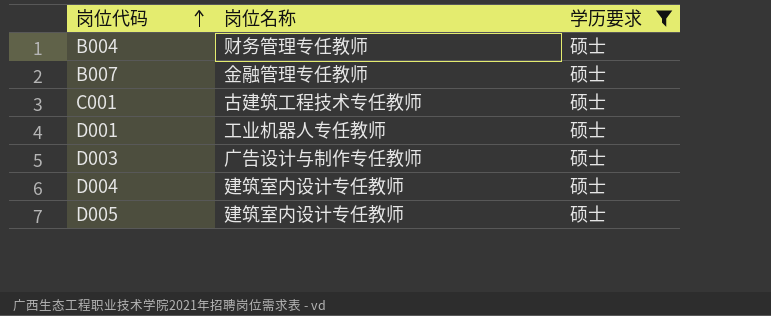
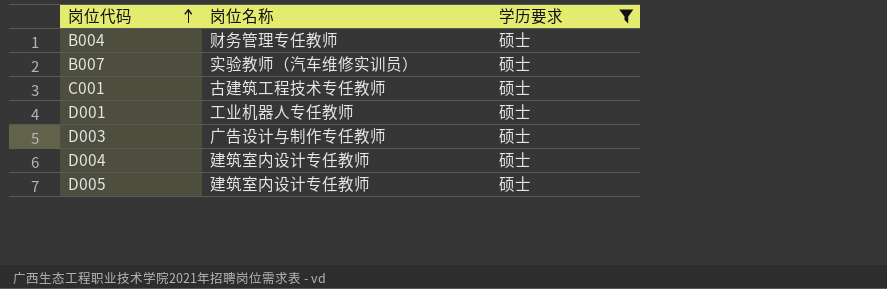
B007 | 岗位名称: 金融管理专任教师 -> 实验教师（汽车维修实训员）

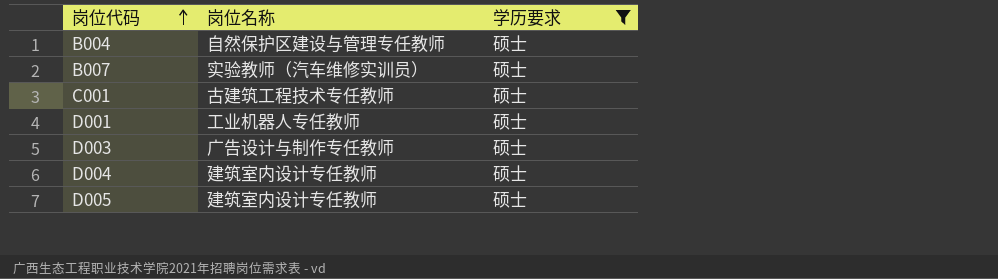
B004 | 岗位名称: 财务管理专任教师 -> 自然保护区建设与管理专任教师

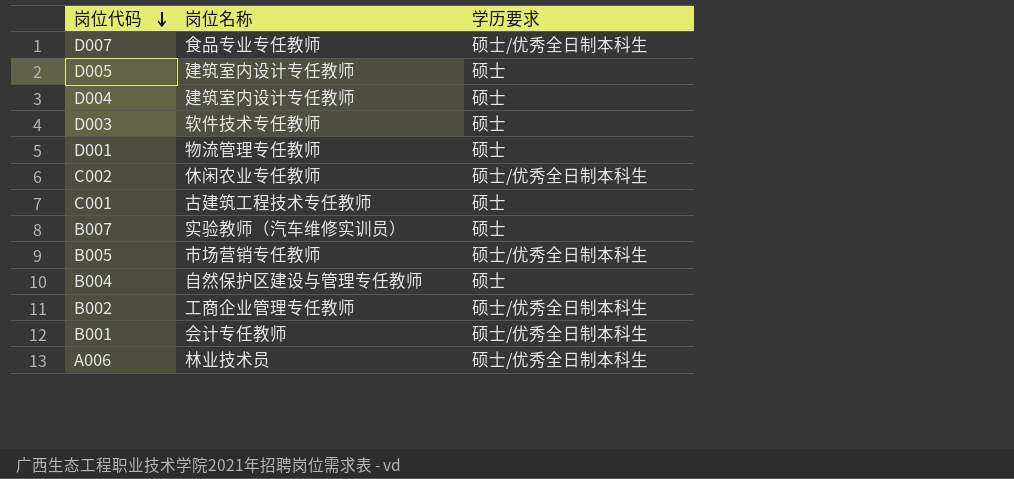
filter: 学历要求 = 硕士 -> none
row order: 岗位代码 ascending -> 岗位代码 descending
D003 | 岗位名称: 广告设计与制作专任教师 -> 软件技术专任教师
D001 | 岗位名称: 工业机器人专任教师 -> 物流管理专任教师

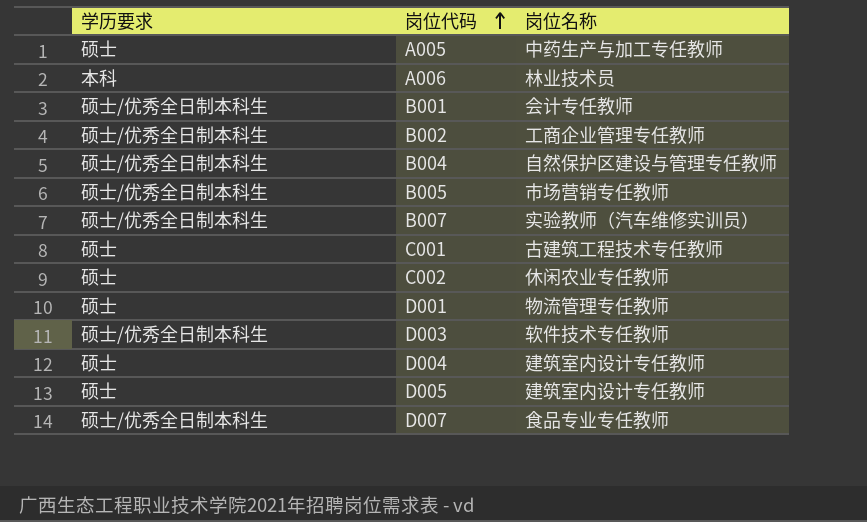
row order: 岗位代码 descending -> 岗位代码 ascending
column 学历要求 | position: 3 -> 1
row A005: none -> 硕士 | 中药生产与加工专任教师
A006 | 学历要求: 硕士/优秀全日制本科生 -> 本科
B004 | 学历要求: 硕士 -> 硕士/优秀全日制本科生
B007 | 学历要求: 硕士 -> 硕士/优秀全日制本科生
C002 | 学历要求: 硕士/优秀全日制本科生 -> 硕士
D003 | 学历要求: 硕士 -> 硕士/优秀全日制本科生

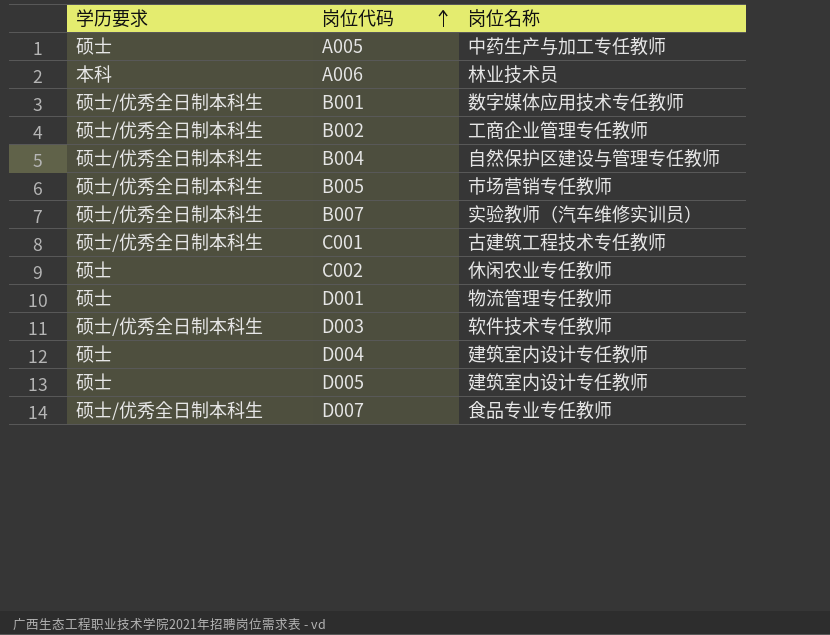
B001 | 岗位名称: 会计专任教师 -> 数字媒体应用技术专任教师
C001 | 学历要求: 硕士 -> 硕士/优秀全日制本科生

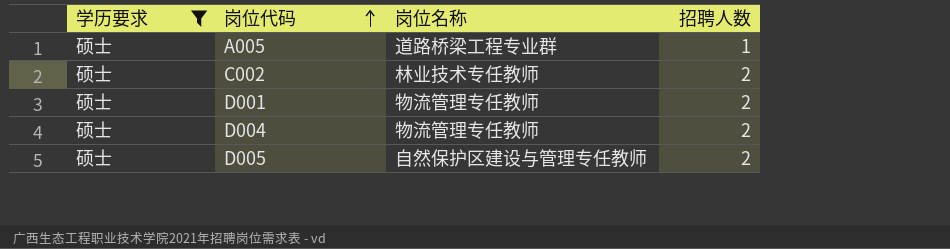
filter: none -> 学历要求 = 硕士
column 招聘人数 | position: none -> 4
A005 | 岗位名称: 中药生产与加工专任教师 -> 道路桥梁工程专业群
C002 | 岗位名称: 休闲农业专任教师 -> 林业技术专任教师
D004 | 岗位名称: 建筑室内设计专任教师 -> 物流管理专任教师
D005 | 岗位名称: 建筑室内设计专任教师 -> 自然保护区建设与管理专任教师

